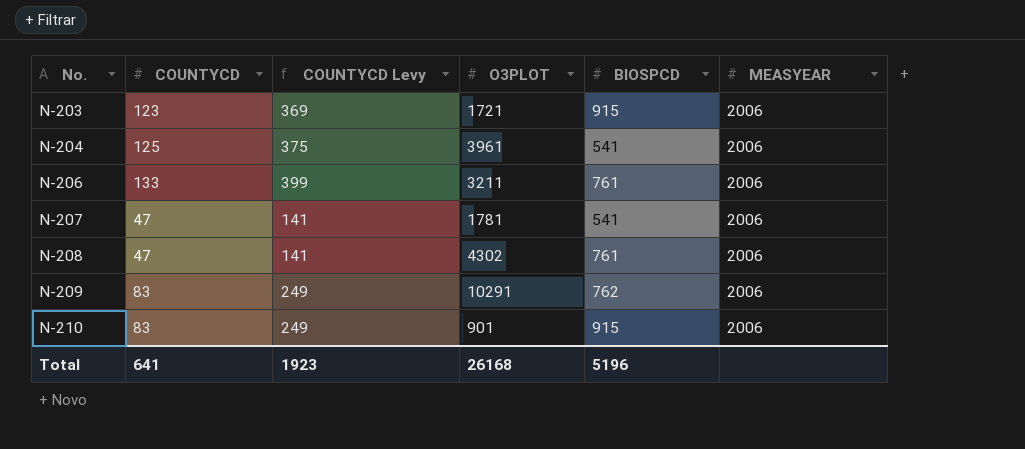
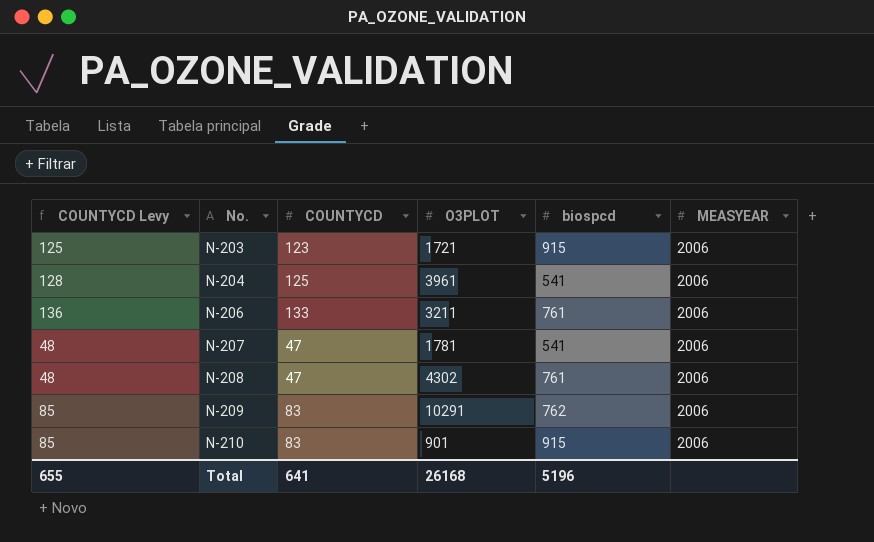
column COUNTYCD Levy | formula: [COUNTYCD] * 3 -> [COUNTYCD] * 1.02
column COUNTYCD Levy | position: 3 -> 1
column name: BIOSPCD -> biospcd
Total | COUNTYCD Levy: 1923 -> 655

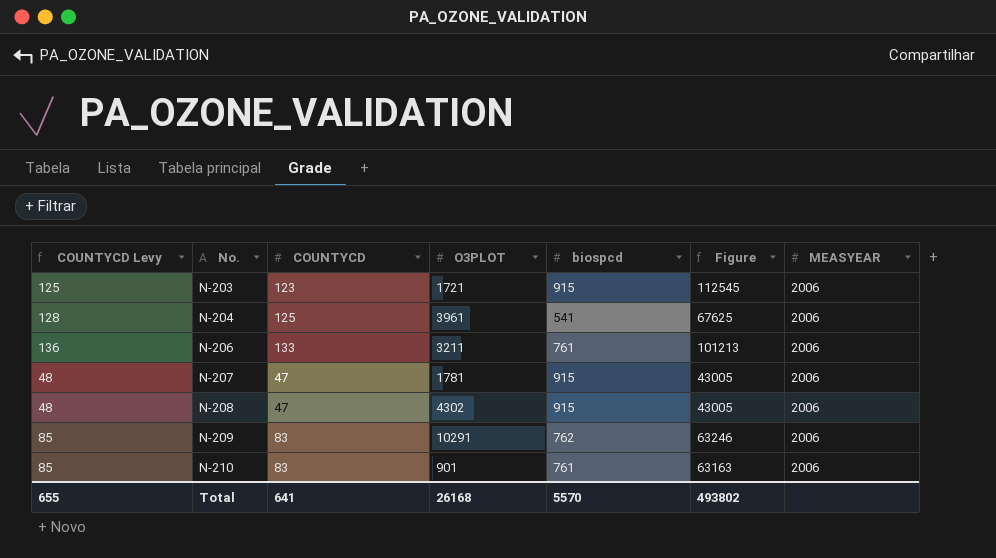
column Figure | formula: none -> [COUNTYCD] * [biospcd]
N-207 | biospcd: 541 -> 915
N-208 | biospcd: 761 -> 915
N-210 | biospcd: 915 -> 761
Total | biospcd: 5196 -> 5570

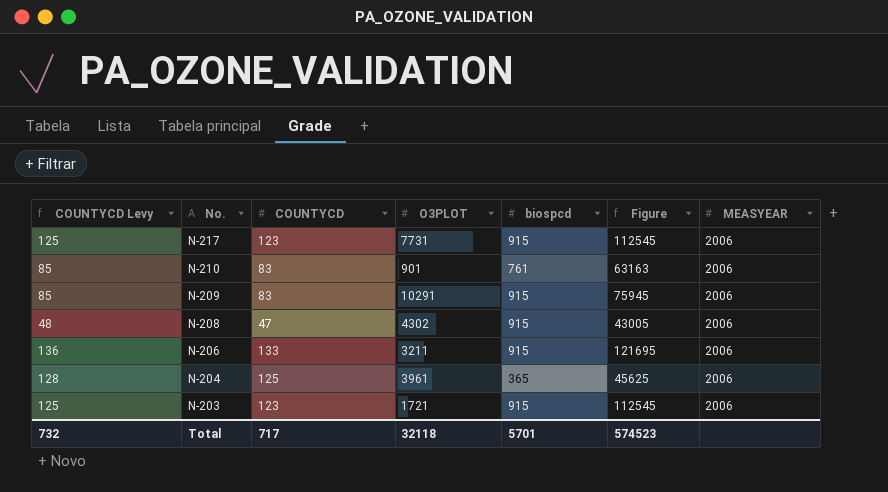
row order: No. ascending -> No. descending
row N-207: 48 | 47 | 1781 | 915 | 43005 | 2006 -> none
row N-217: none -> 125 | 123 | 7731 | 915 | 112545 | 2006
N-209 | biospcd: 762 -> 915
N-209 | Figure: 63246 -> 75945
N-206 | biospcd: 761 -> 915
N-206 | Figure: 101213 -> 121695
N-204 | biospcd: 541 -> 365
N-204 | Figure: 67625 -> 45625
Total | COUNTYCD Levy: 655 -> 732
Total | COUNTYCD: 641 -> 717
Total | O3PLOT: 26168 -> 32118
Total | biospcd: 5570 -> 5701
Total | Figure: 493802 -> 574523

